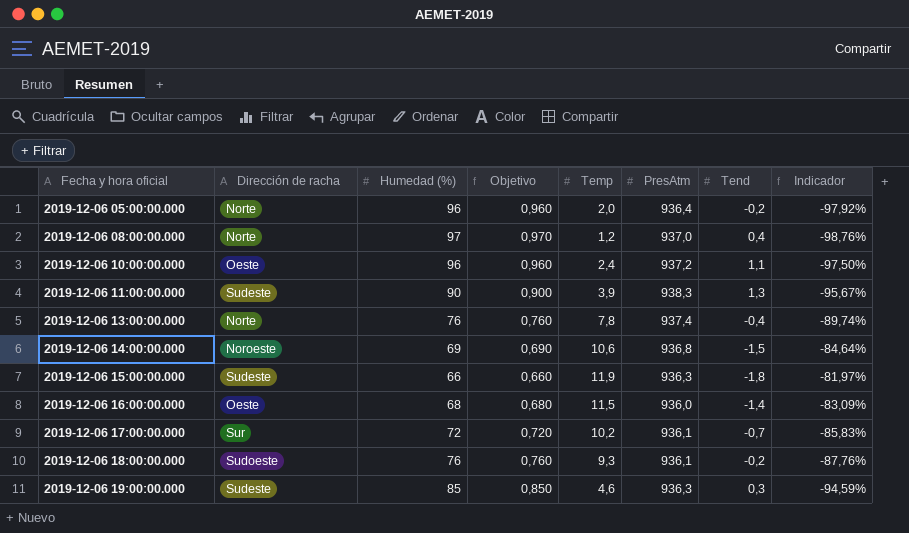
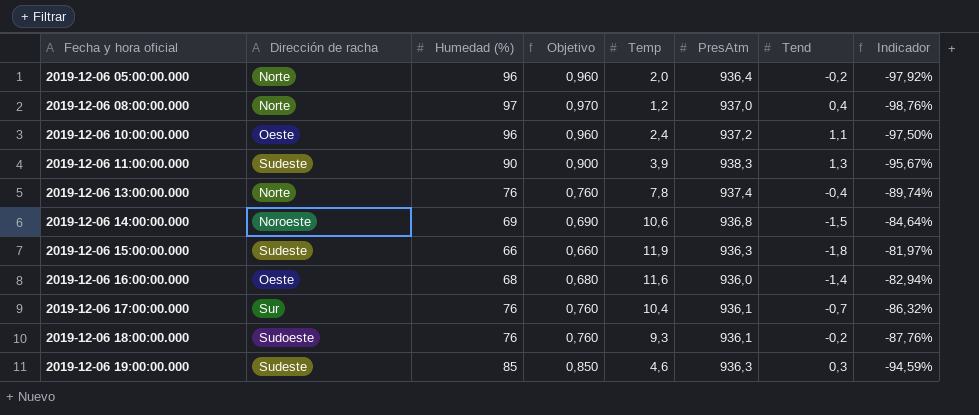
2019-12-06 16:00:00.000 | Temp: 11,5 -> 11,6
2019-12-06 16:00:00.000 | Indicador: -83,09% -> -82,94%
2019-12-06 17:00:00.000 | Humedad (%): 72 -> 76
2019-12-06 17:00:00.000 | Objetivo: 0,720 -> 0,760
2019-12-06 17:00:00.000 | Temp: 10,2 -> 10,4
2019-12-06 17:00:00.000 | Indicador: -85,83% -> -86,32%

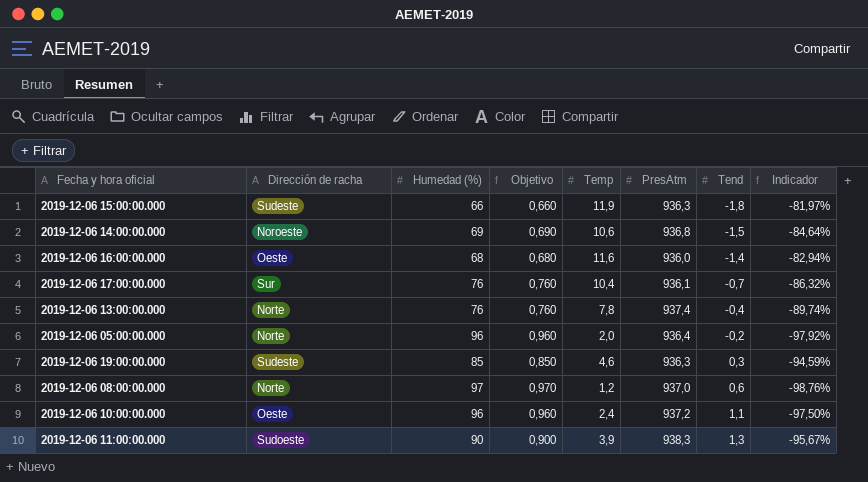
row order: Fecha y hora oficial ascending -> Tend ascending
row 2019-12-06 18:00:00.000: Sudoeste | 76 | 0,760 | 9,3 | 936,1 | -0,2 | -87,76% -> none
2019-12-06 08:00:00.000 | Tend: 0,4 -> 0,6
2019-12-06 11:00:00.000 | Dirección de racha: Sudeste -> Sudoeste

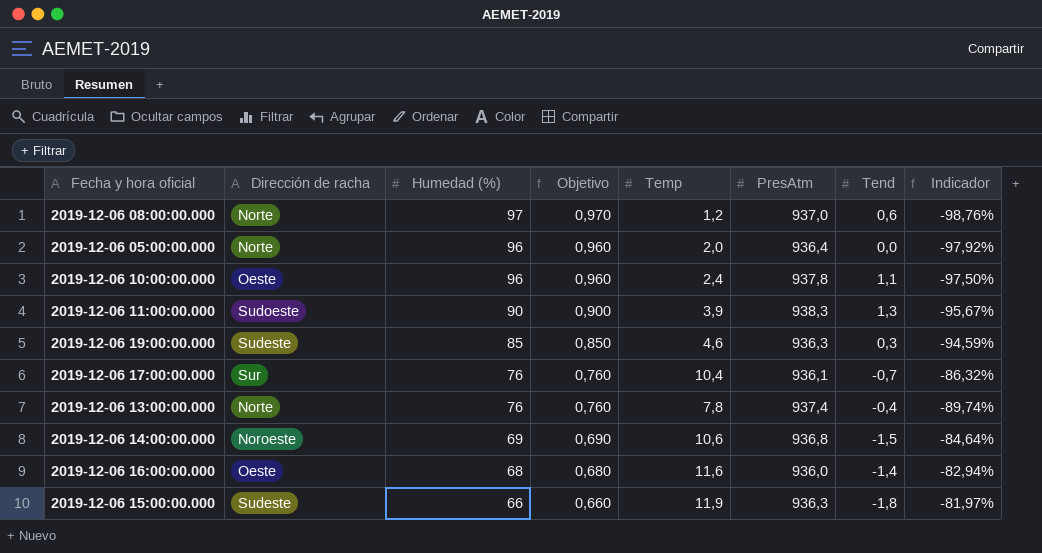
row order: Tend ascending -> Humedad (%) descending
2019-12-06 05:00:00.000 | Tend: -0,2 -> 0,0
2019-12-06 10:00:00.000 | PresAtm: 937,2 -> 937,8

